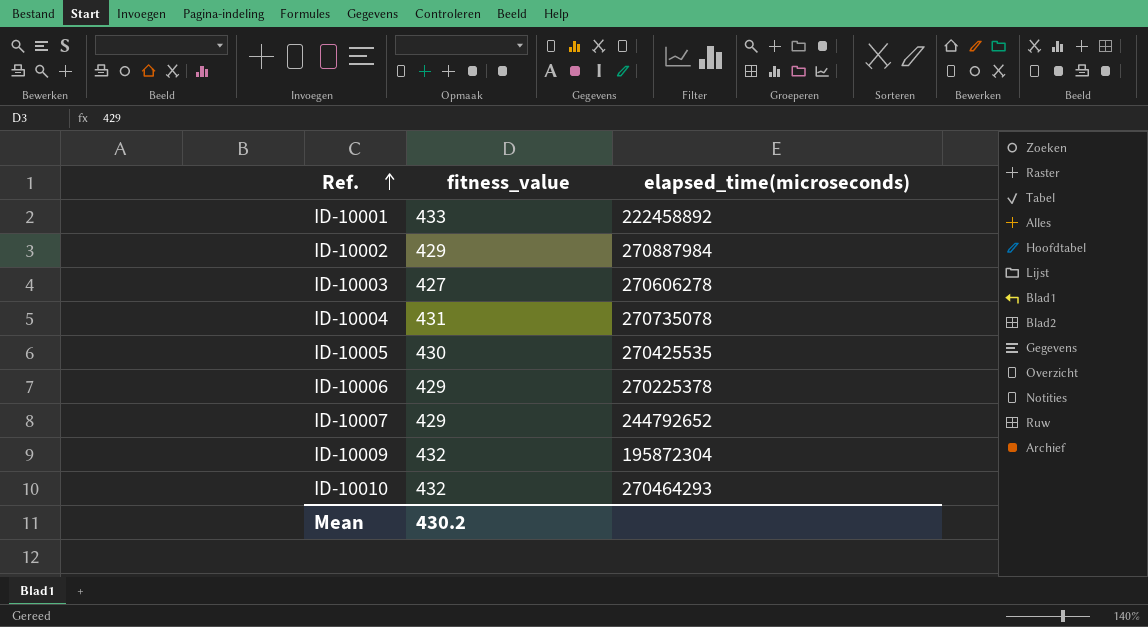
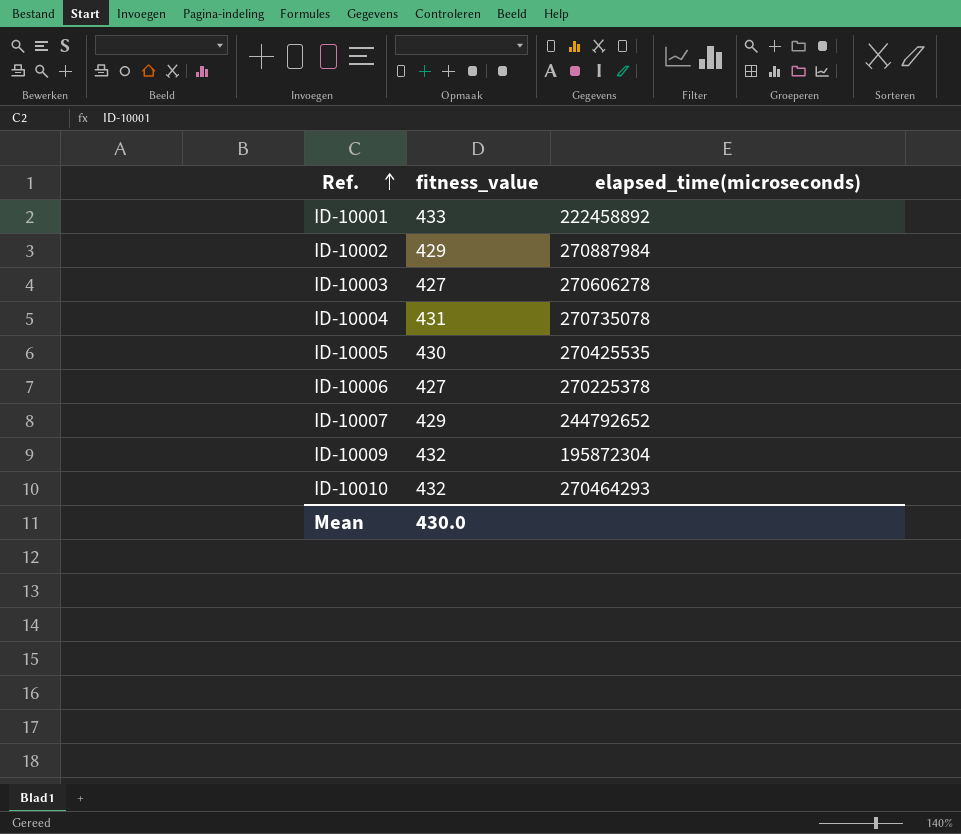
ID-10006 | fitness_value: 429 -> 427
Mean | fitness_value: 430.2 -> 430.0

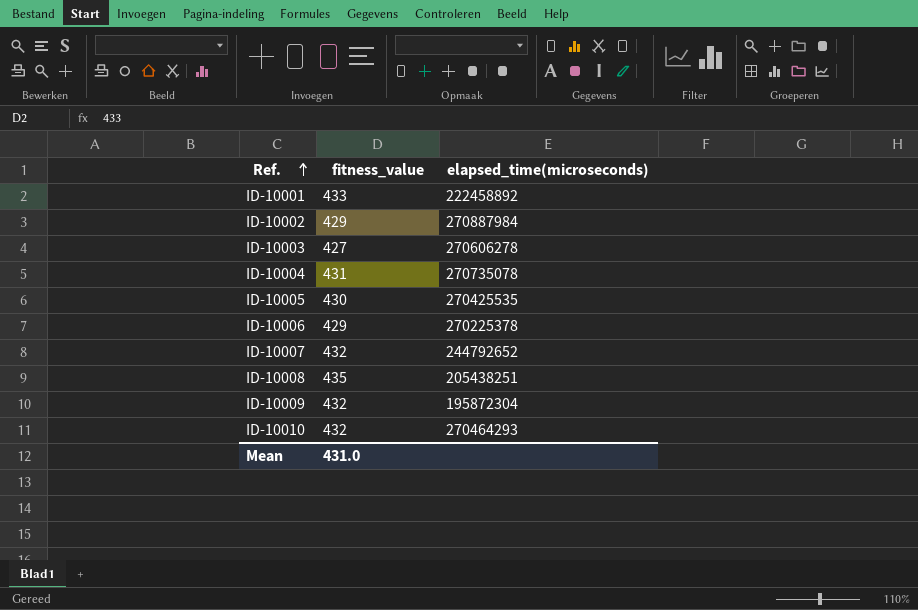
ID-10006 | fitness_value: 427 -> 429
ID-10007 | fitness_value: 429 -> 432
row ID-10008: none -> 435 | 205438251
Mean | fitness_value: 430.0 -> 431.0

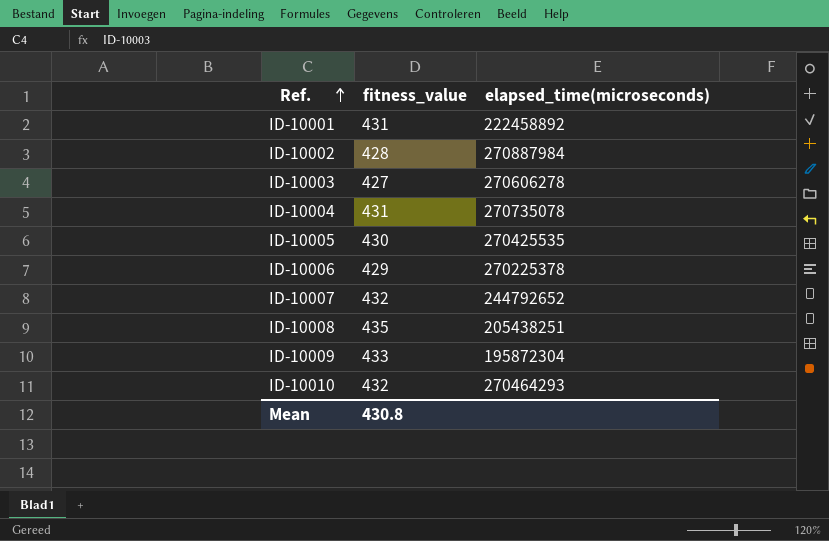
ID-10001 | fitness_value: 433 -> 431
ID-10002 | fitness_value: 429 -> 428
ID-10009 | fitness_value: 432 -> 433
Mean | fitness_value: 431.0 -> 430.8

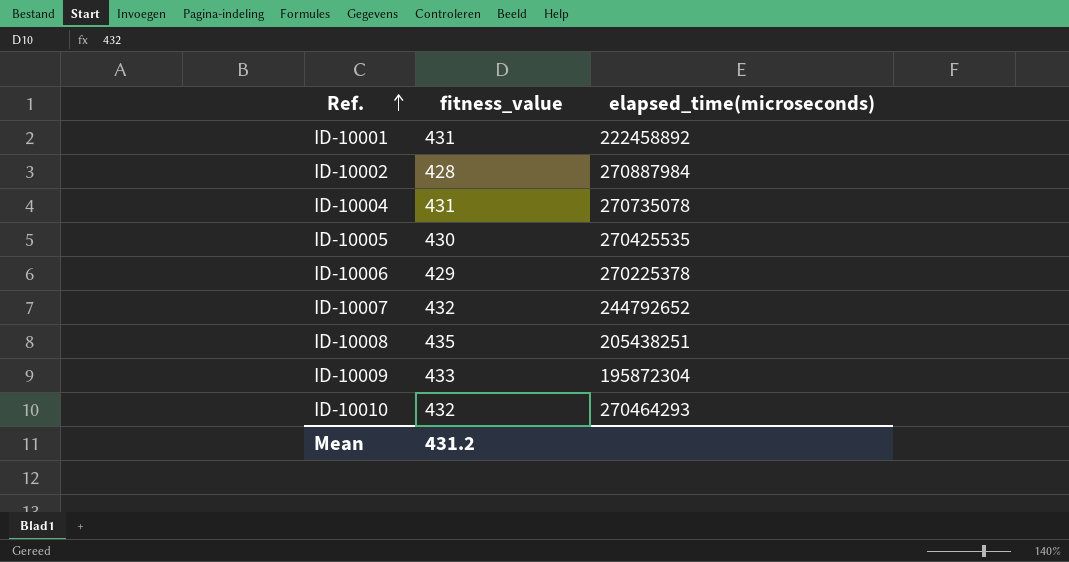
row ID-10003: 427 | 270606278 -> none
Mean | fitness_value: 430.8 -> 431.2

